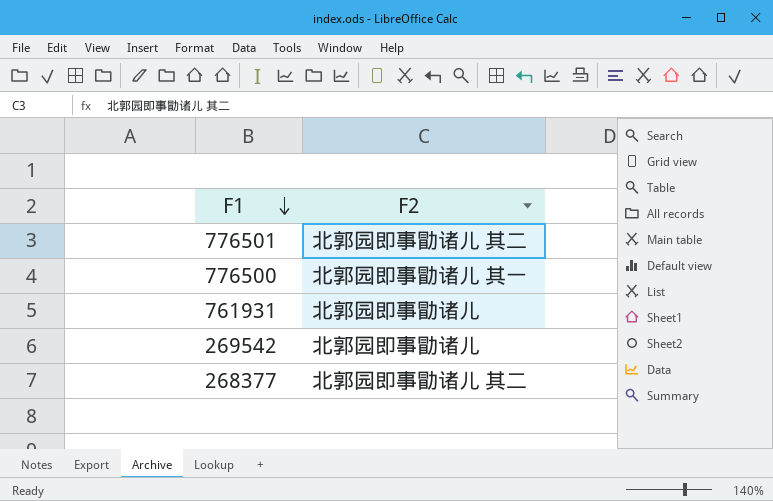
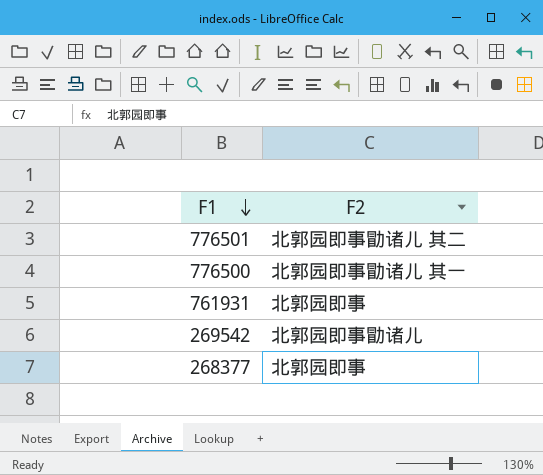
761931 | F2: 北郭园即事勖诸儿 -> 北郭园即事
268377 | F2: 北郭园即事勖诸儿 其二 -> 北郭园即事

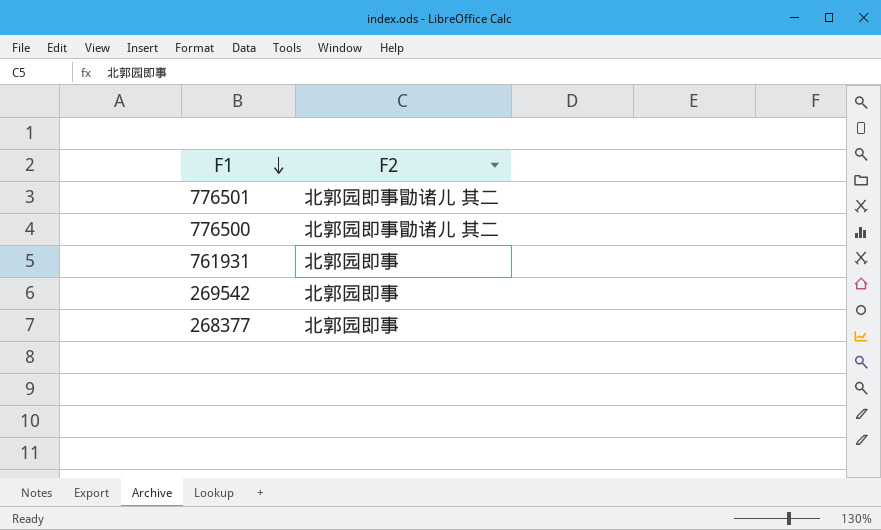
776500 | F2: 北郭园即事勖诸儿 其一 -> 北郭园即事勖诸儿 其二
269542 | F2: 北郭园即事勖诸儿 -> 北郭园即事

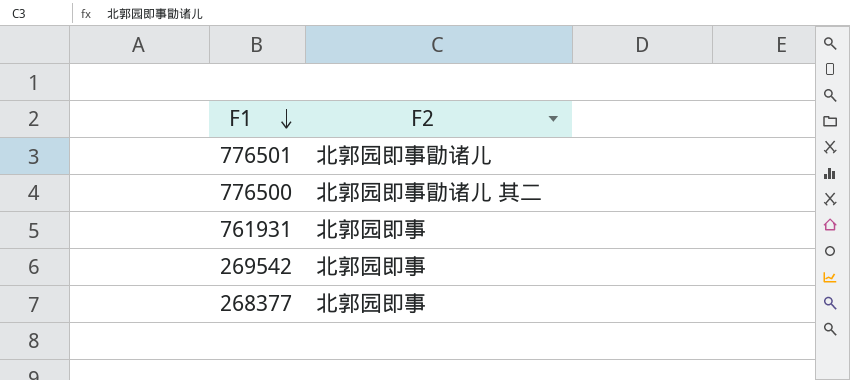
776501 | F2: 北郭园即事勖诸儿 其二 -> 北郭园即事勖诸儿

